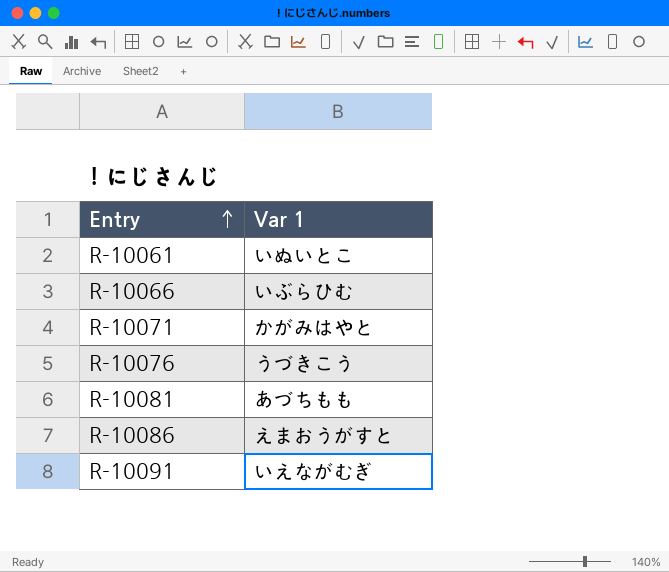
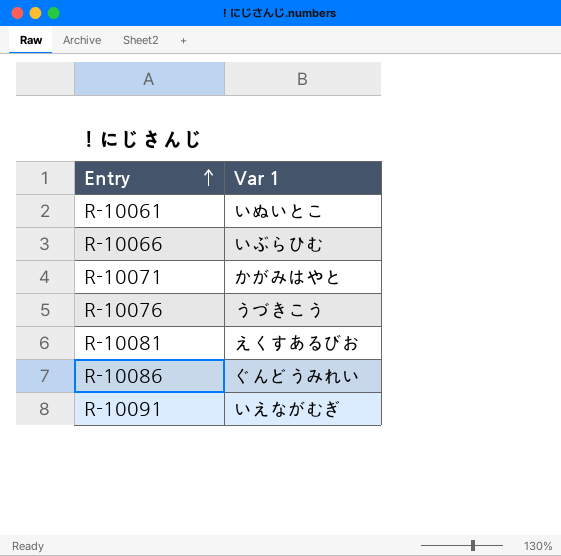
R-10081 | Var 1: あづちもも -> えくすあるびお
R-10086 | Var 1: えまおうがすと -> ぐんどうみれい

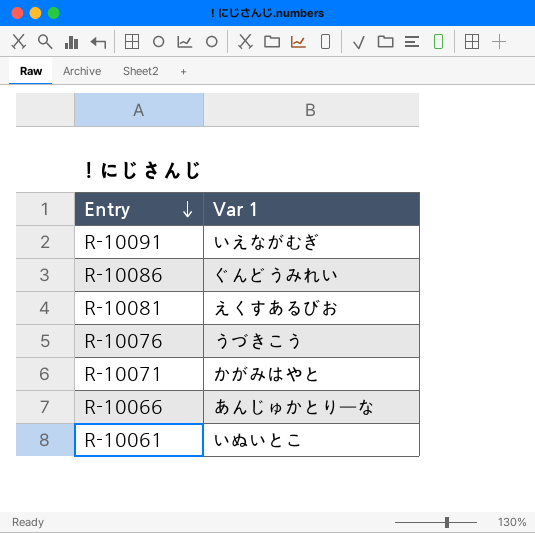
row order: Entry ascending -> Entry descending
R-10066 | Var 1: いぶらひむ -> あんじゅかとりーな

